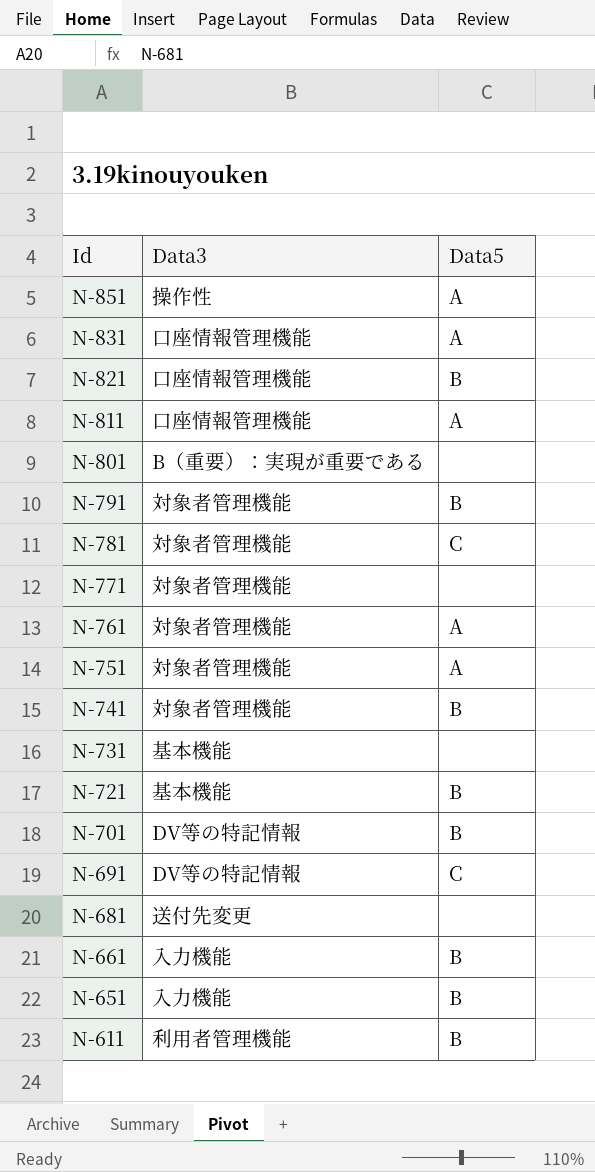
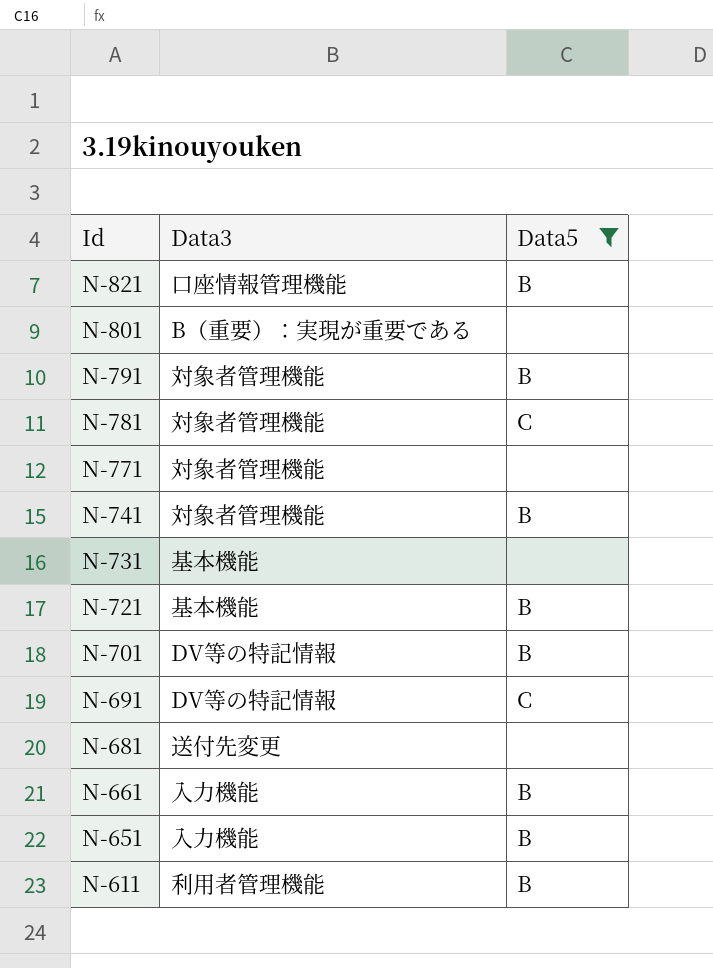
filter: none -> Data5 != A

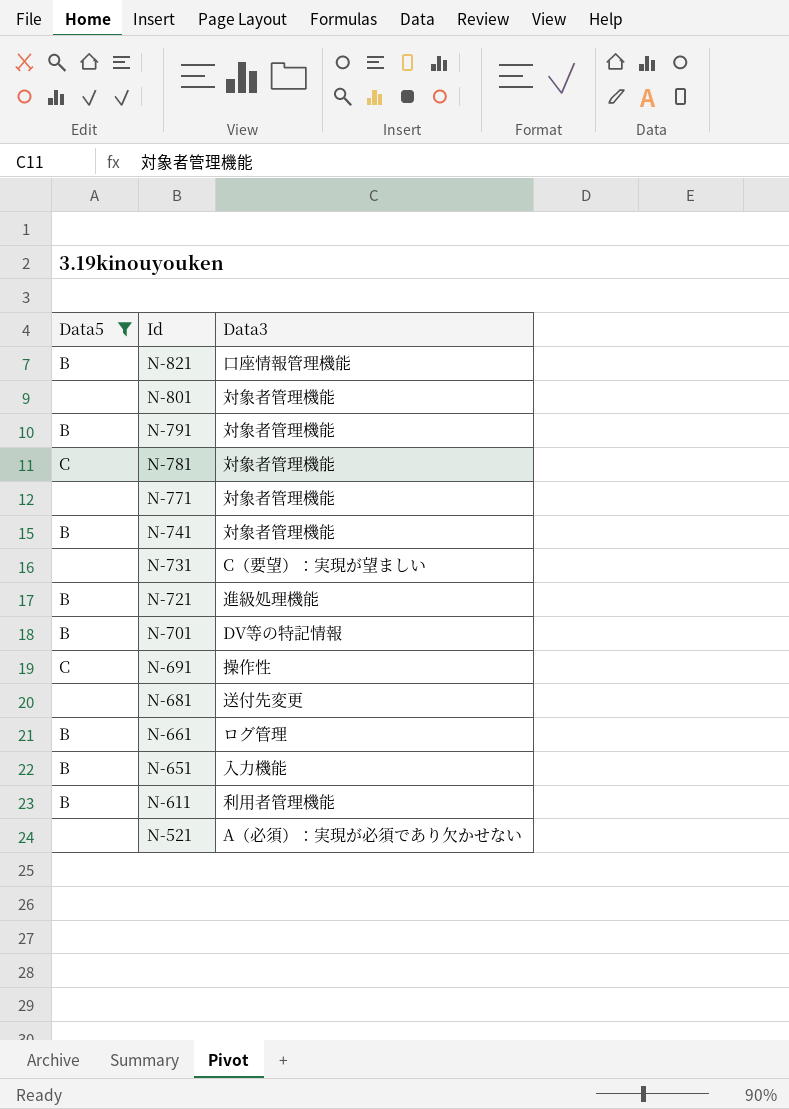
column Data5 | position: 3 -> 1
N-801 | Data3: B（重要）：実現が重要である -> 対象者管理機能
N-731 | Data3: 基本機能 -> C（要望）：実現が望ましい
N-721 | Data3: 基本機能 -> 進級処理機能
N-691 | Data3: DV等の特記情報 -> 操作性
N-661 | Data3: 入力機能 -> ログ管理
row N-521: none -> none | A（必須）：実現が必須であり欠かせない

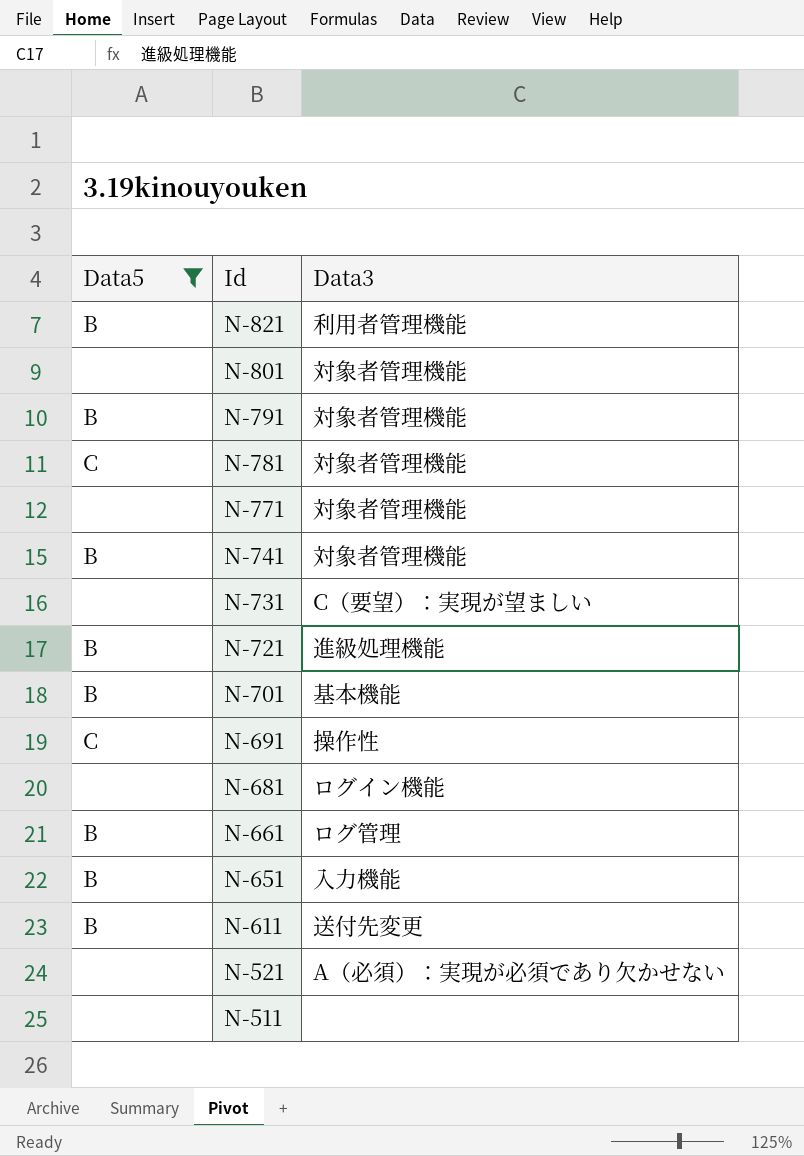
N-821 | Data3: 口座情報管理機能 -> 利用者管理機能
N-701 | Data3: DV等の特記情報 -> 基本機能
N-681 | Data3: 送付先変更 -> ログイン機能
N-611 | Data3: 利用者管理機能 -> 送付先変更
row N-511: none -> none | none

